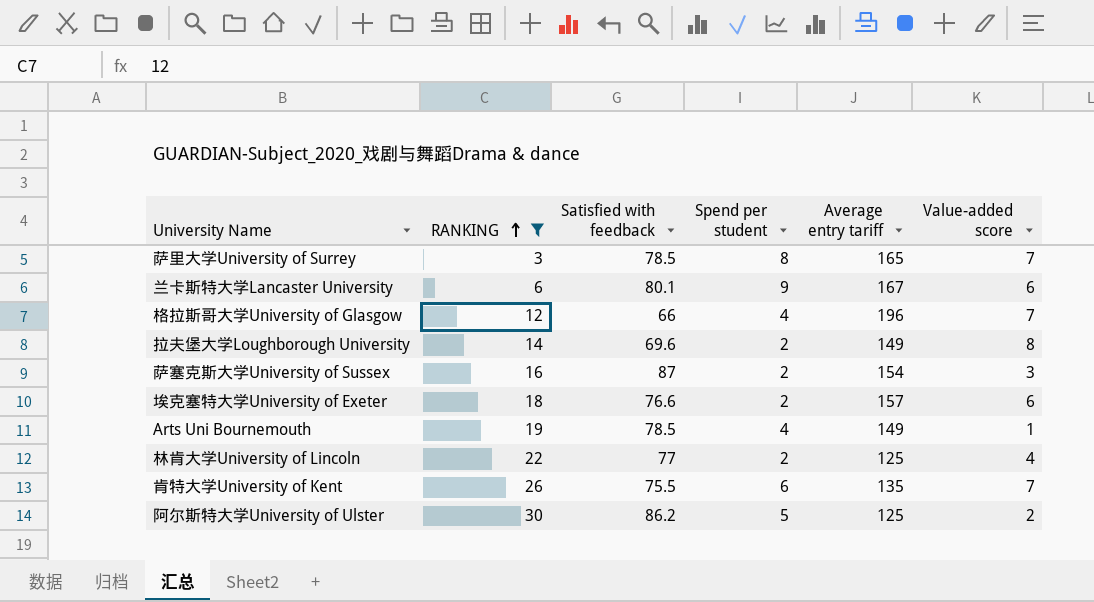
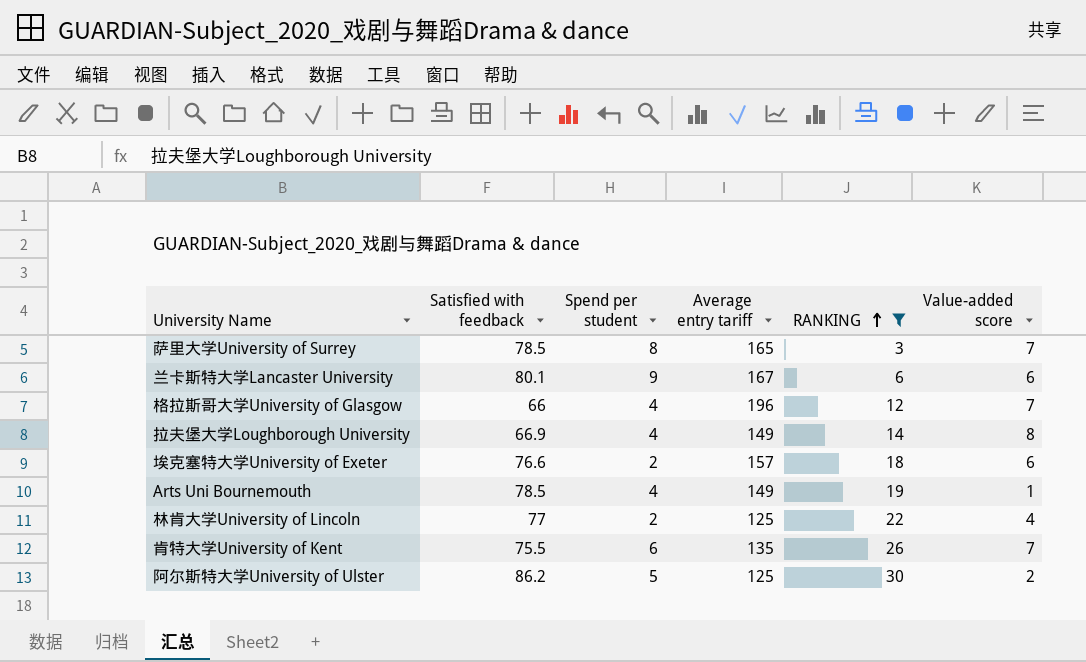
column RANKING | position: 2 -> 5
row 萨塞克斯大学University of Sussex: 16 | 87 | 2 | 154 | 3 -> none
拉夫堡大学Loughborough University | Satisfied with feedback: 69.6 -> 66.9
拉夫堡大学Loughborough University | Spend per student: 2 -> 4

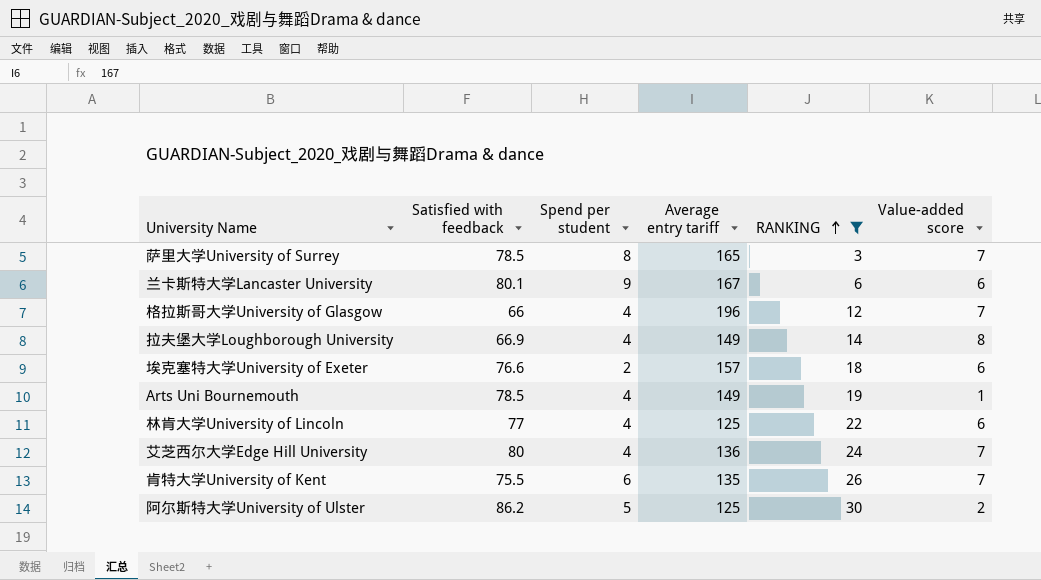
林肯大学University of Lincoln | Spend per student: 2 -> 4
林肯大学University of Lincoln | Value-added score: 4 -> 6
row 艾芝西尔大学Edge Hill University: none -> 80 | 4 | 136 | 24 | 7

